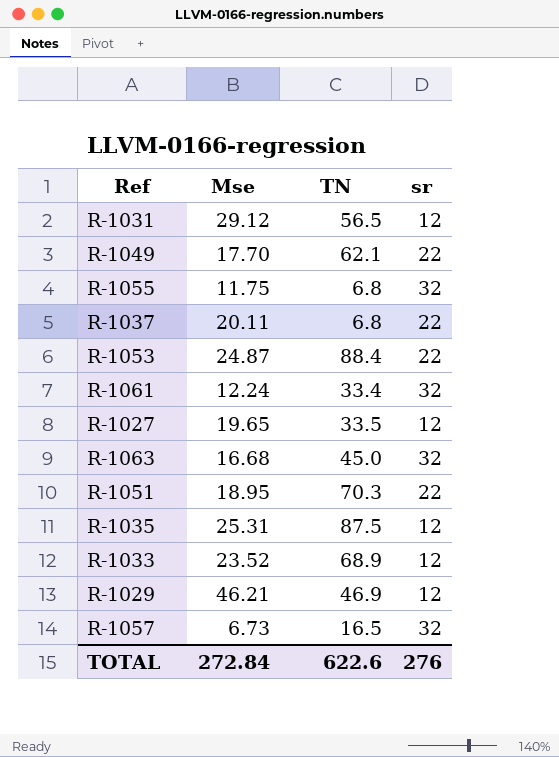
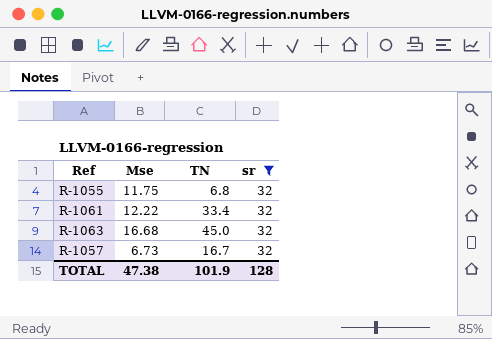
filter: none -> sr = 32
R-1061 | Mse: 12.24 -> 12.22
R-1057 | TN: 16.5 -> 16.7
TOTAL | Mse: 272.84 -> 47.38
TOTAL | TN: 622.6 -> 101.9
TOTAL | sr: 276 -> 128

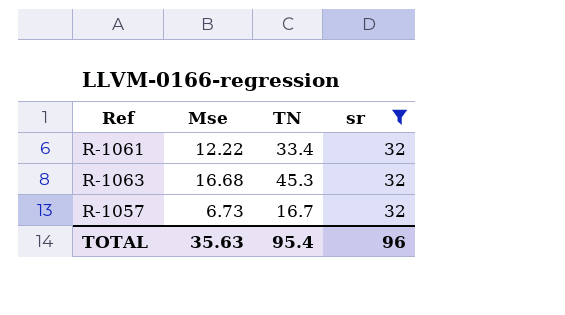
row R-1055: 11.75 | 6.8 | 32 -> none
R-1063 | TN: 45.0 -> 45.3
TOTAL | Mse: 47.38 -> 35.63
TOTAL | TN: 101.9 -> 95.4
TOTAL | sr: 128 -> 96

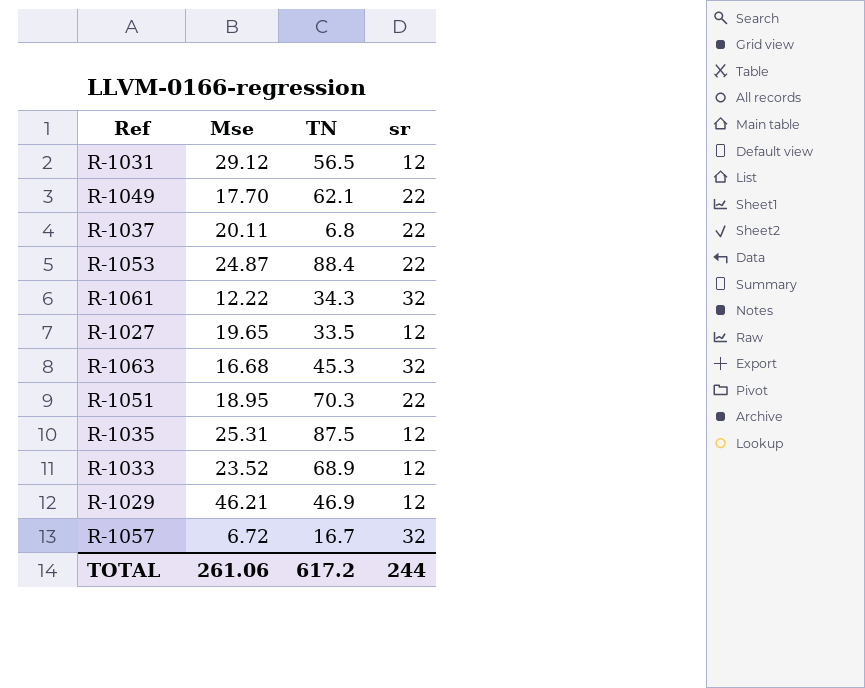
filter: sr = 32 -> none
R-1061 | TN: 33.4 -> 34.3
R-1057 | Mse: 6.73 -> 6.72
TOTAL | Mse: 35.63 -> 261.06
TOTAL | TN: 95.4 -> 617.2
TOTAL | sr: 96 -> 244

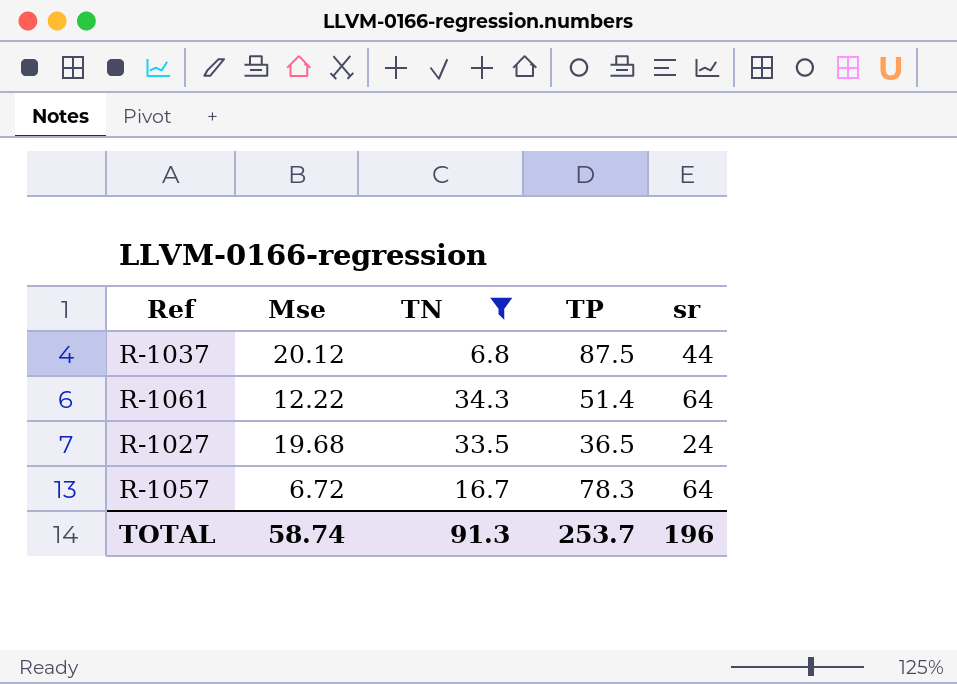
filter: none -> TN <= 34.3
column TP | position: none -> 4
R-1037 | Mse: 20.11 -> 20.12
R-1037 | sr: 22 -> 44
R-1061 | sr: 32 -> 64
R-1027 | Mse: 19.65 -> 19.68
R-1027 | sr: 12 -> 24
R-1057 | sr: 32 -> 64
TOTAL | Mse: 261.06 -> 58.74
TOTAL | TN: 617.2 -> 91.3
TOTAL | sr: 244 -> 196

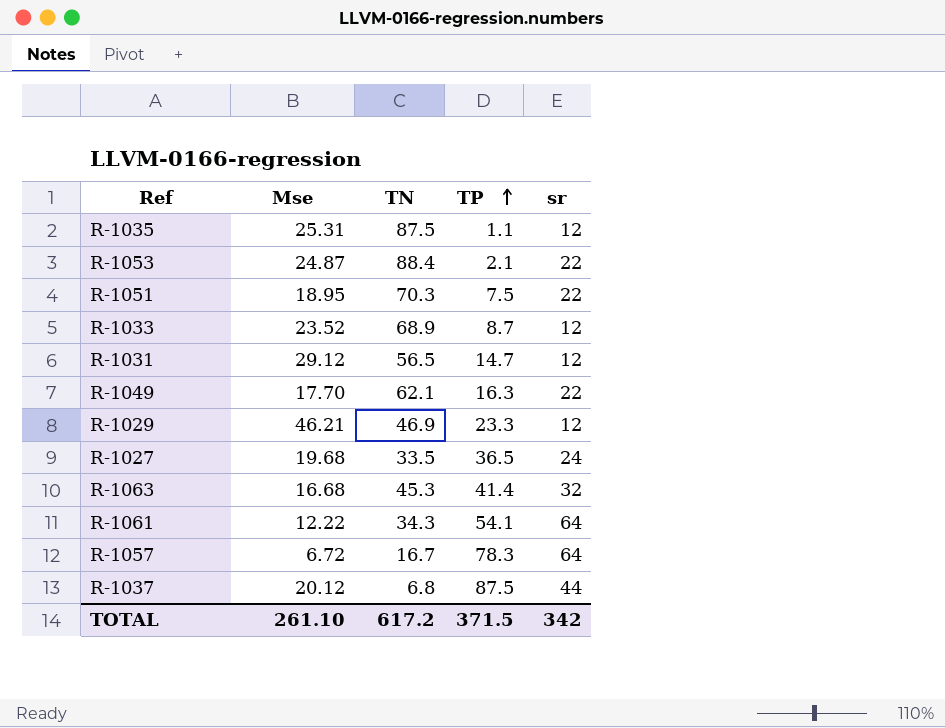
filter: TN <= 34.3 -> none
row order: none -> TP ascending
R-1061 | TP: 51.4 -> 54.1
TOTAL | Mse: 58.74 -> 261.10
TOTAL | TN: 91.3 -> 617.2
TOTAL | TP: 253.7 -> 371.5
TOTAL | sr: 196 -> 342

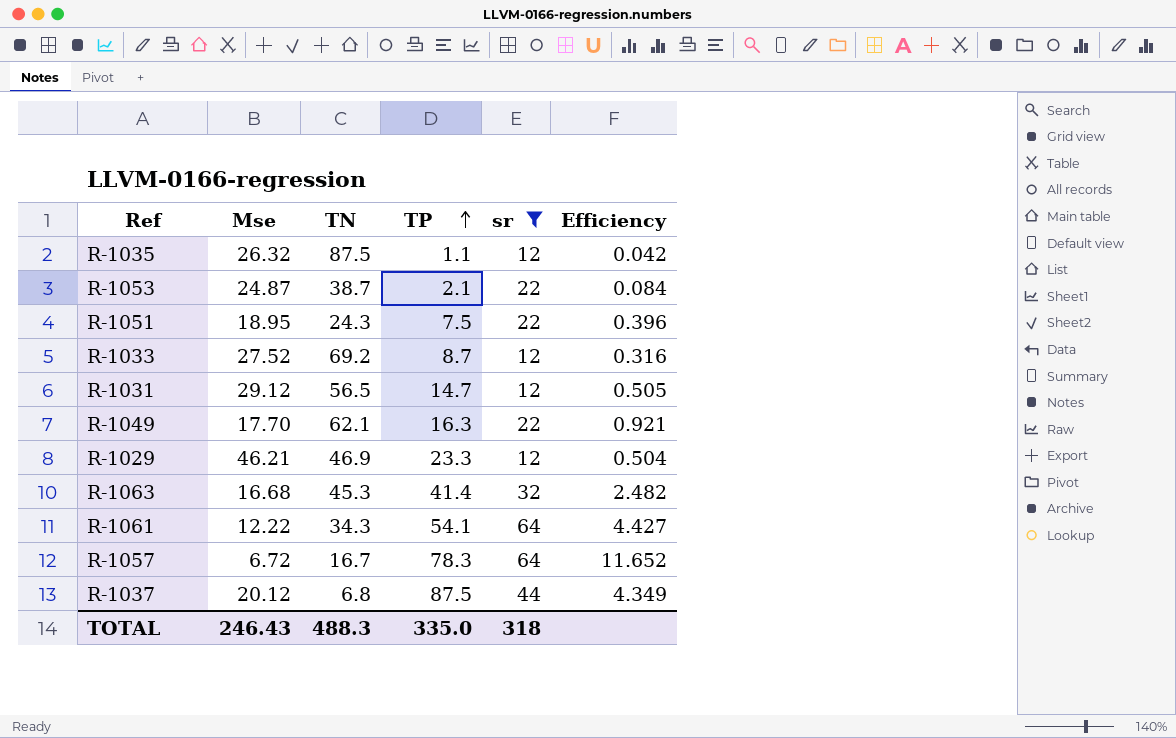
filter: none -> sr != 24
column Efficiency | formula: none -> [TP] / [Mse]
R-1035 | Mse: 25.31 -> 26.32
R-1053 | TN: 88.4 -> 38.7
R-1051 | TN: 70.3 -> 24.3
R-1033 | Mse: 23.52 -> 27.52
R-1033 | TN: 68.9 -> 69.2
TOTAL | Mse: 261.10 -> 246.43
TOTAL | TN: 617.2 -> 488.3
TOTAL | TP: 371.5 -> 335.0
TOTAL | sr: 342 -> 318

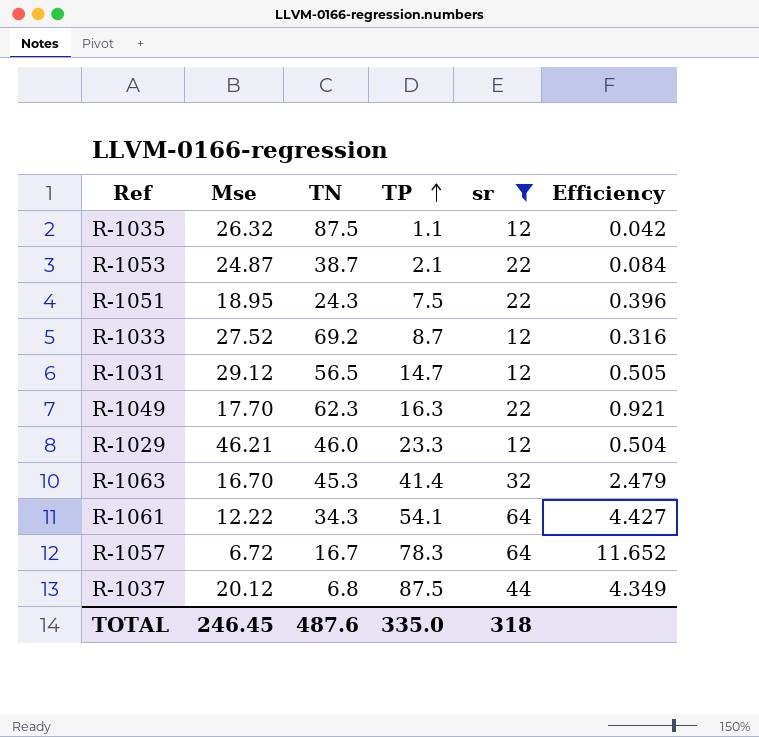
R-1049 | TN: 62.1 -> 62.3
R-1029 | TN: 46.9 -> 46.0
R-1063 | Mse: 16.68 -> 16.70
R-1063 | Efficiency: 2.482 -> 2.479
TOTAL | Mse: 246.43 -> 246.45
TOTAL | TN: 488.3 -> 487.6

